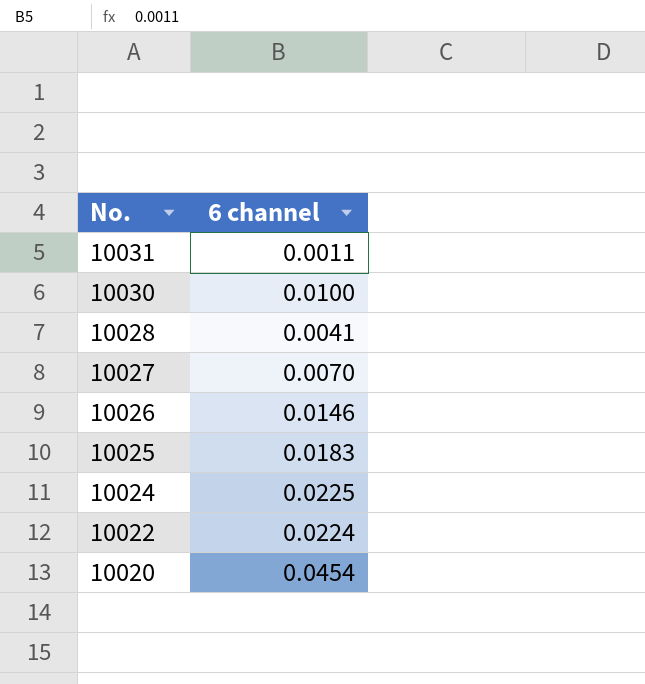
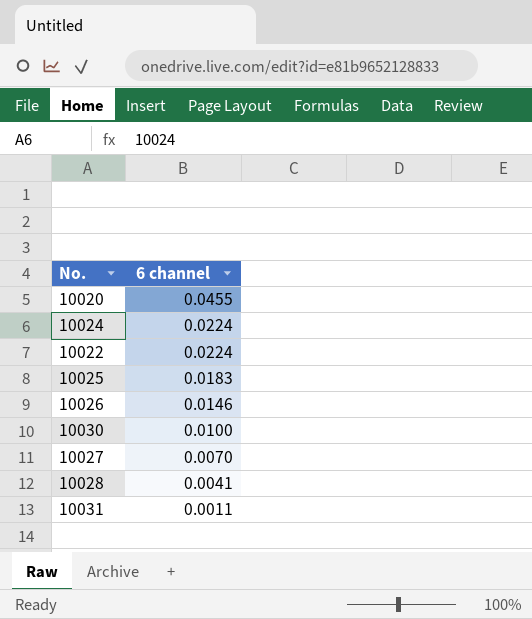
row order: No. descending -> 6 channel descending
10020 | 6 channel: 0.0454 -> 0.0455
10024 | 6 channel: 0.0225 -> 0.0224

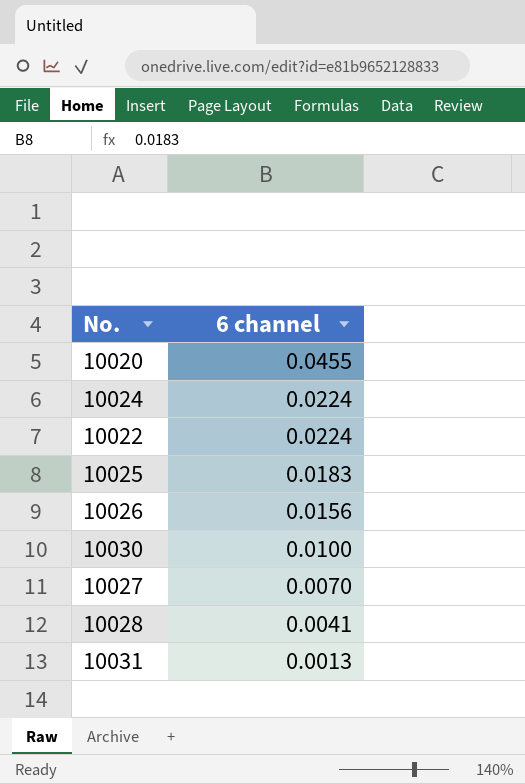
10026 | 6 channel: 0.0146 -> 0.0156
10031 | 6 channel: 0.0011 -> 0.0013

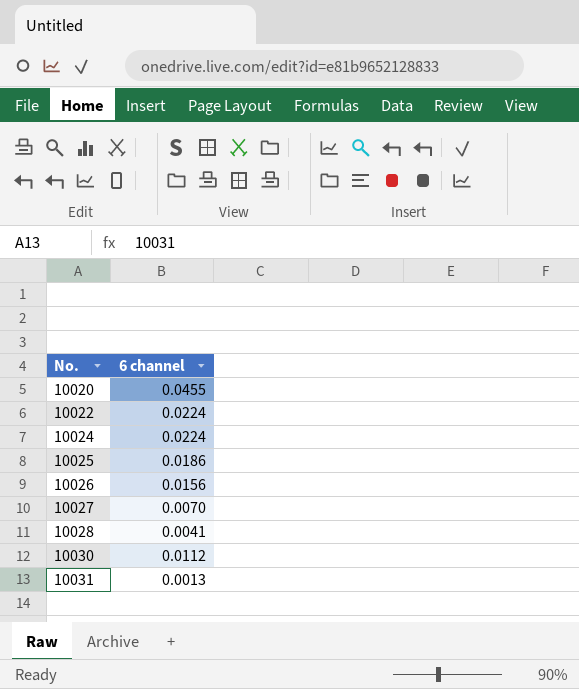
row order: 6 channel descending -> No. ascending
10025 | 6 channel: 0.0183 -> 0.0186
10030 | 6 channel: 0.0100 -> 0.0112

